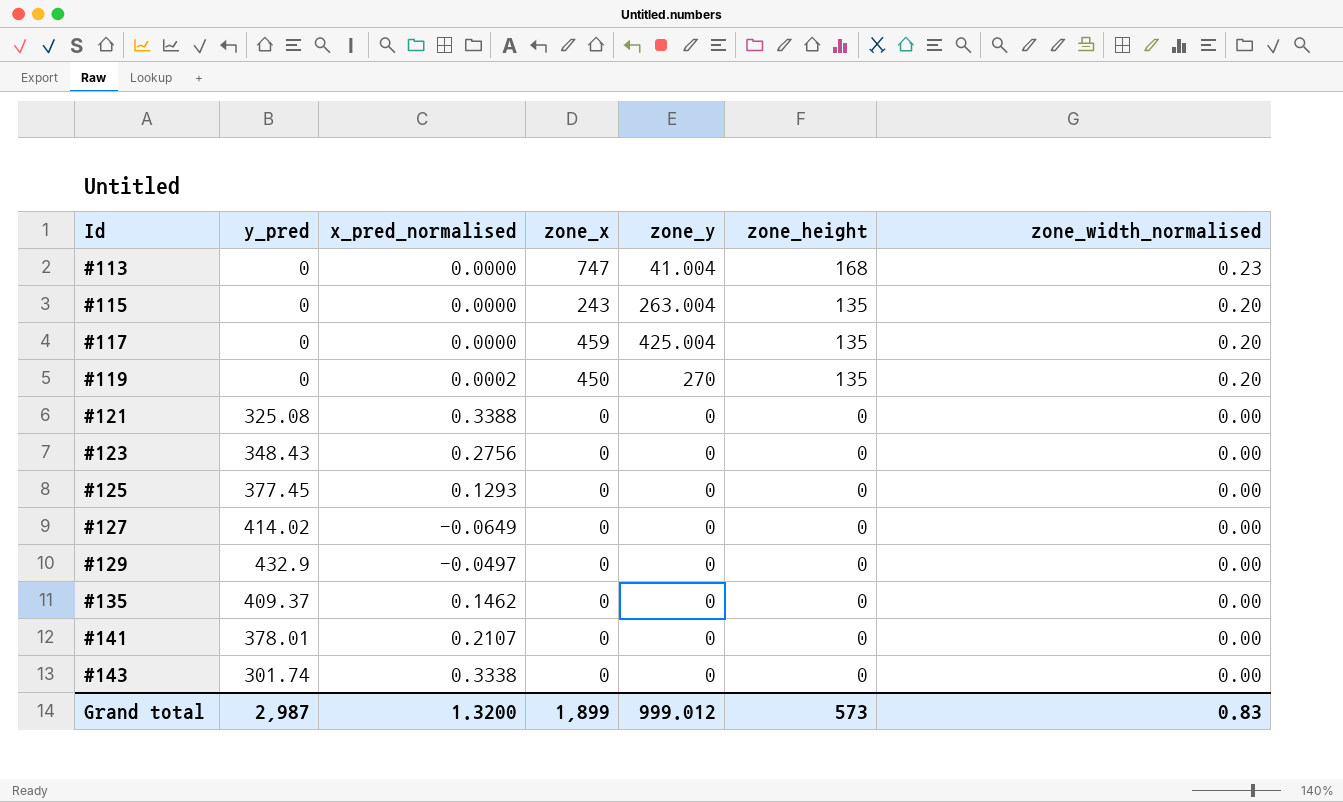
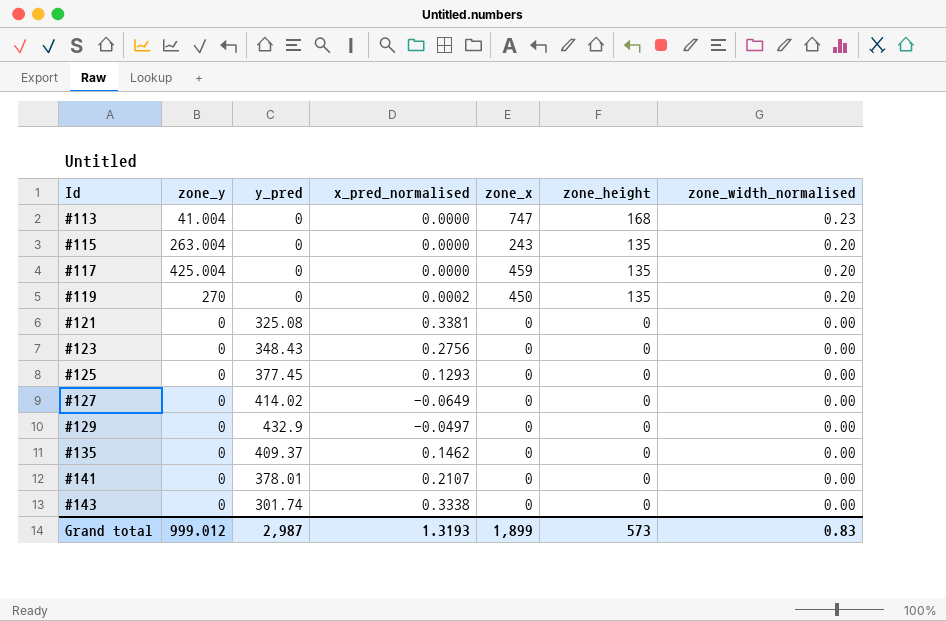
column zone_y | position: 5 -> 2
#121 | x_pred_normalised: 0.3388 -> 0.3381
Grand total | x_pred_normalised: 1.3200 -> 1.3193

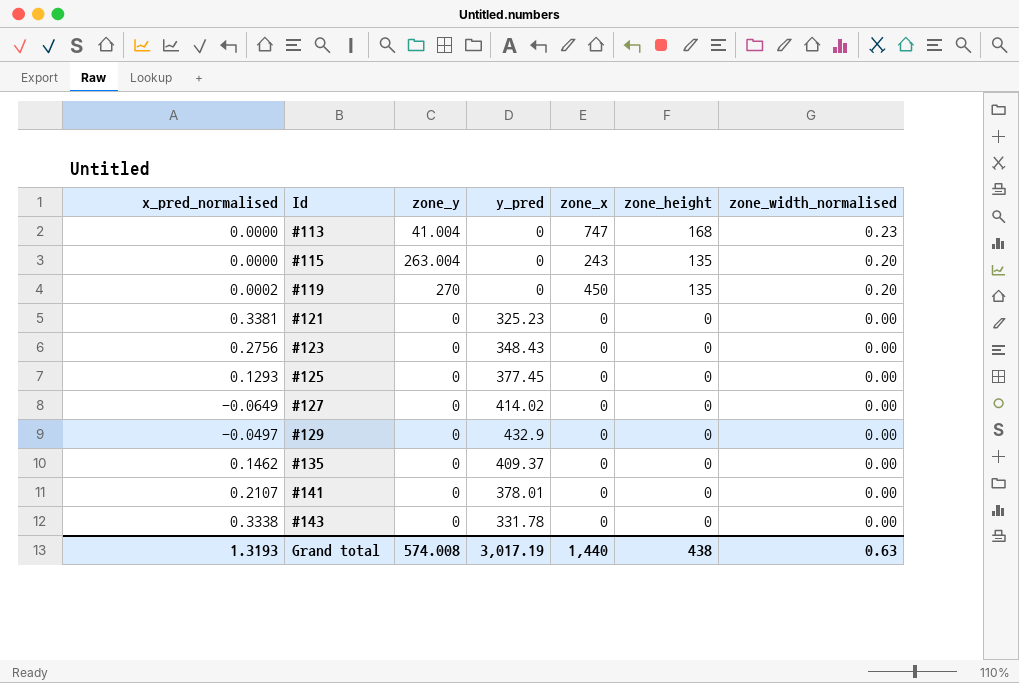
column x_pred_normalised | position: 4 -> 1
row #117: 425.004 | 0 | 0.0000 | 459 | 135 | 0.20 -> none
#121 | y_pred: 325.08 -> 325.23
#143 | y_pred: 301.74 -> 331.78
Grand total | zone_y: 999.012 -> 574.008
Grand total | y_pred: 2,987 -> 3,017.19
Grand total | zone_x: 1,899 -> 1,440
Grand total | zone_height: 573 -> 438
Grand total | zone_width_normalised: 0.83 -> 0.63

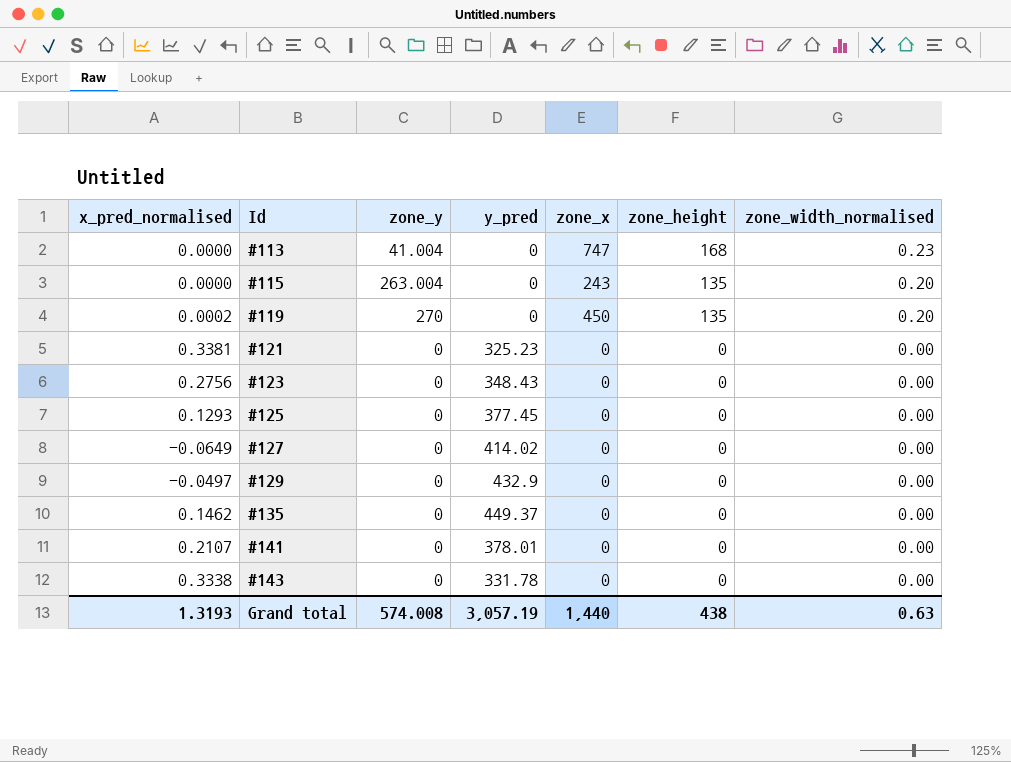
#135 | y_pred: 409.37 -> 449.37
Grand total | y_pred: 3,017.19 -> 3,057.19

